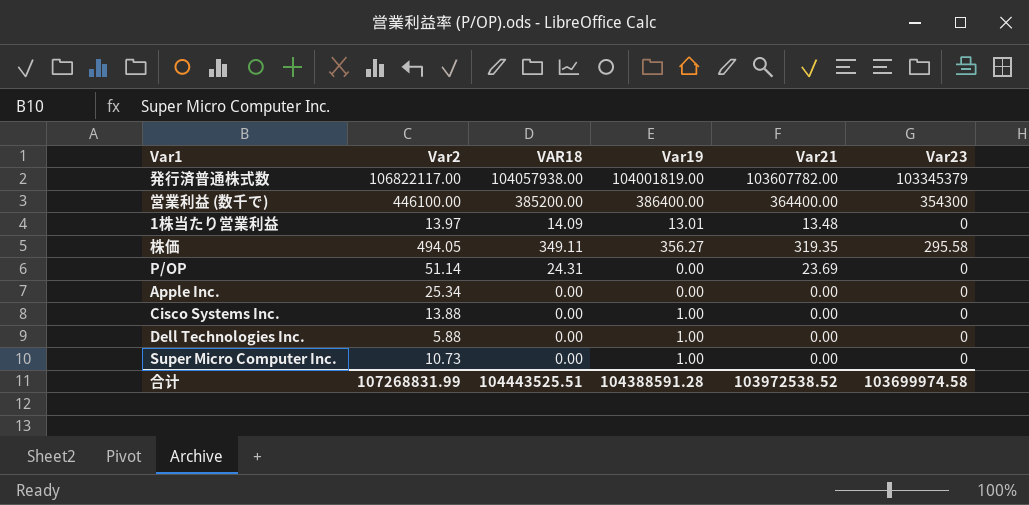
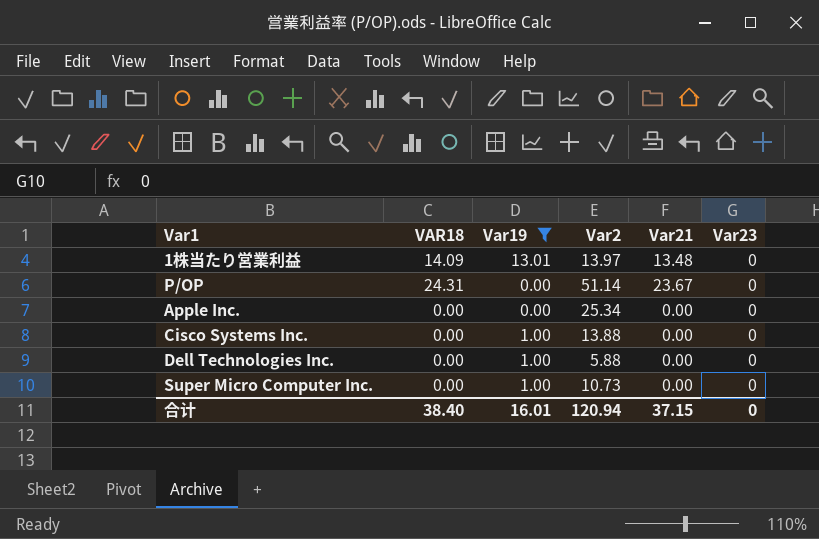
filter: none -> Var19 <= 13.01
column Var2 | position: 2 -> 4
P/OP | Var21: 23.69 -> 23.67
合计 | VAR18: 104443525.51 -> 38.40
合计 | Var19: 104388591.28 -> 16.01
合计 | Var2: 107268831.99 -> 120.94
合计 | Var21: 103972538.52 -> 37.15
合计 | Var23: 103699974.58 -> 0

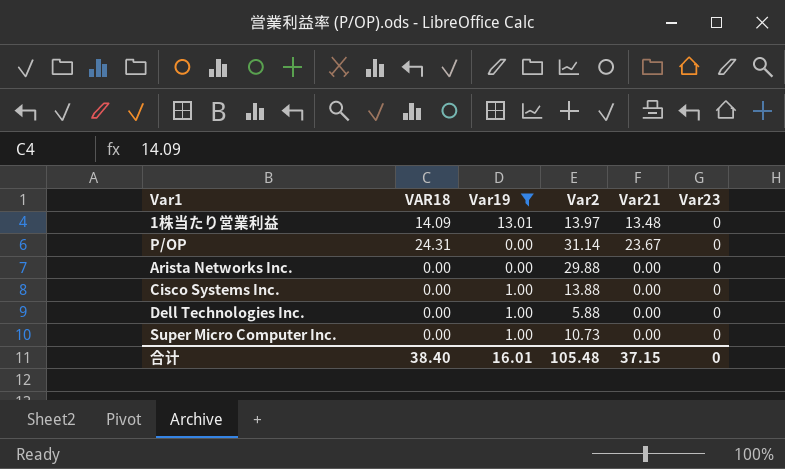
row Apple Inc.: 0.00 | 0.00 | 25.34 | 0.00 | 0 -> none
P/OP | Var2: 51.14 -> 31.14
row Arista Networks Inc.: none -> 0.00 | 0.00 | 29.88 | 0.00 | 0
合计 | Var2: 120.94 -> 105.48

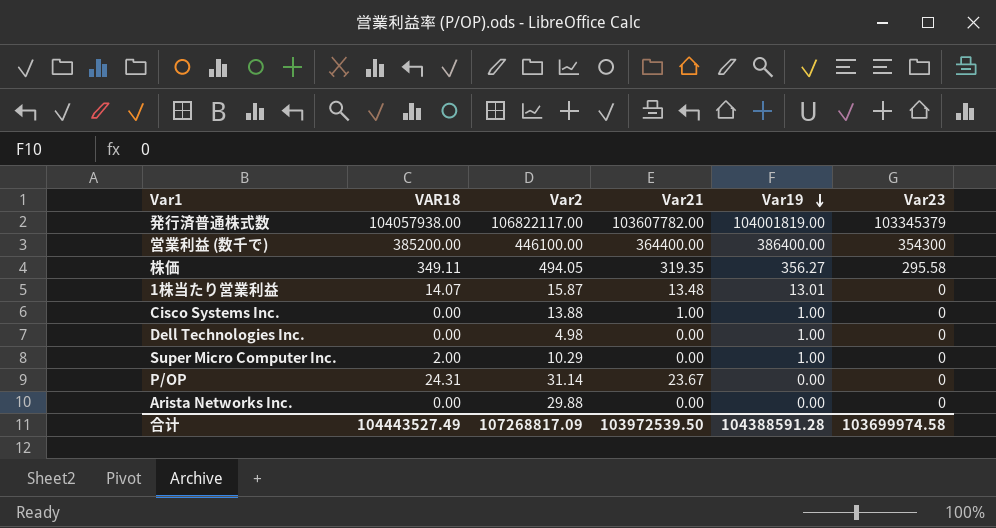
filter: Var19 <= 13.01 -> none
row order: none -> Var19 descending
column Var19 | position: 3 -> 5
1株当たり営業利益 | VAR18: 14.09 -> 14.07
1株当たり営業利益 | Var2: 13.97 -> 15.87
Cisco Systems Inc. | Var21: 0.00 -> 1.00
Dell Technologies Inc. | Var2: 5.88 -> 4.98
Super Micro Computer Inc. | VAR18: 0.00 -> 2.00
Super Micro Computer Inc. | Var2: 10.73 -> 10.29
合计 | VAR18: 38.40 -> 104443527.49
合计 | Var2: 105.48 -> 107268817.09
合计 | Var21: 37.15 -> 103972539.50
合计 | Var19: 16.01 -> 104388591.28
合计 | Var23: 0 -> 103699974.58

